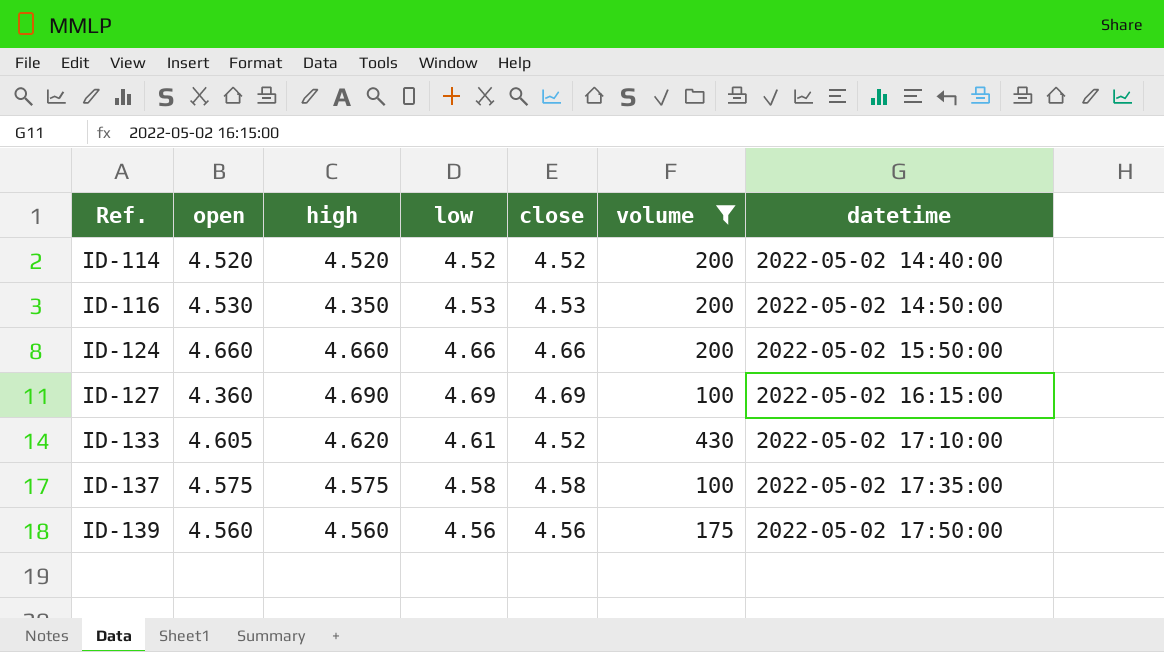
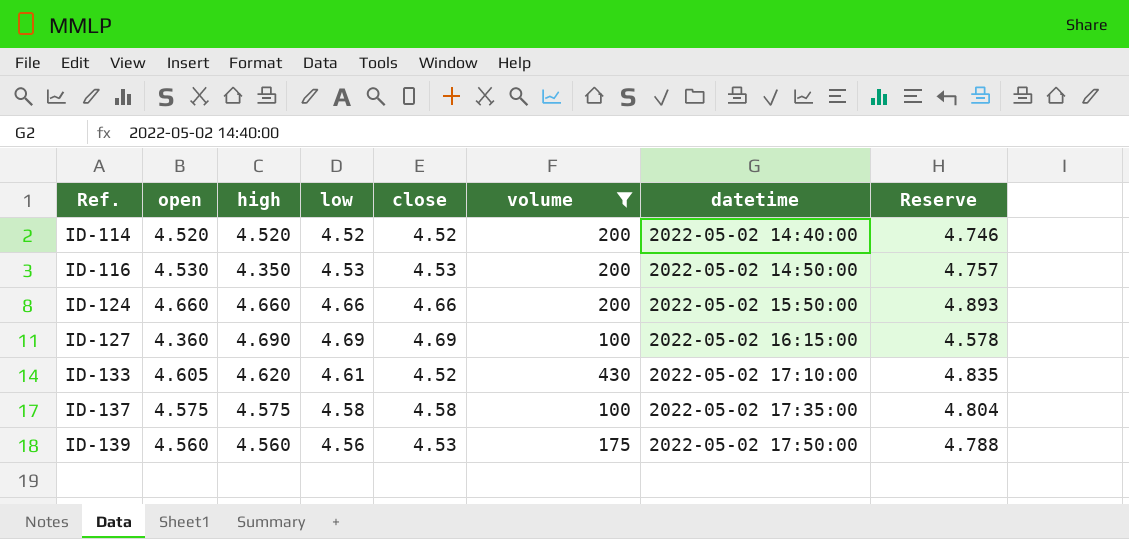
column Reserve | formula: none -> [open] * 1.05
ID-139 | close: 4.56 -> 4.53

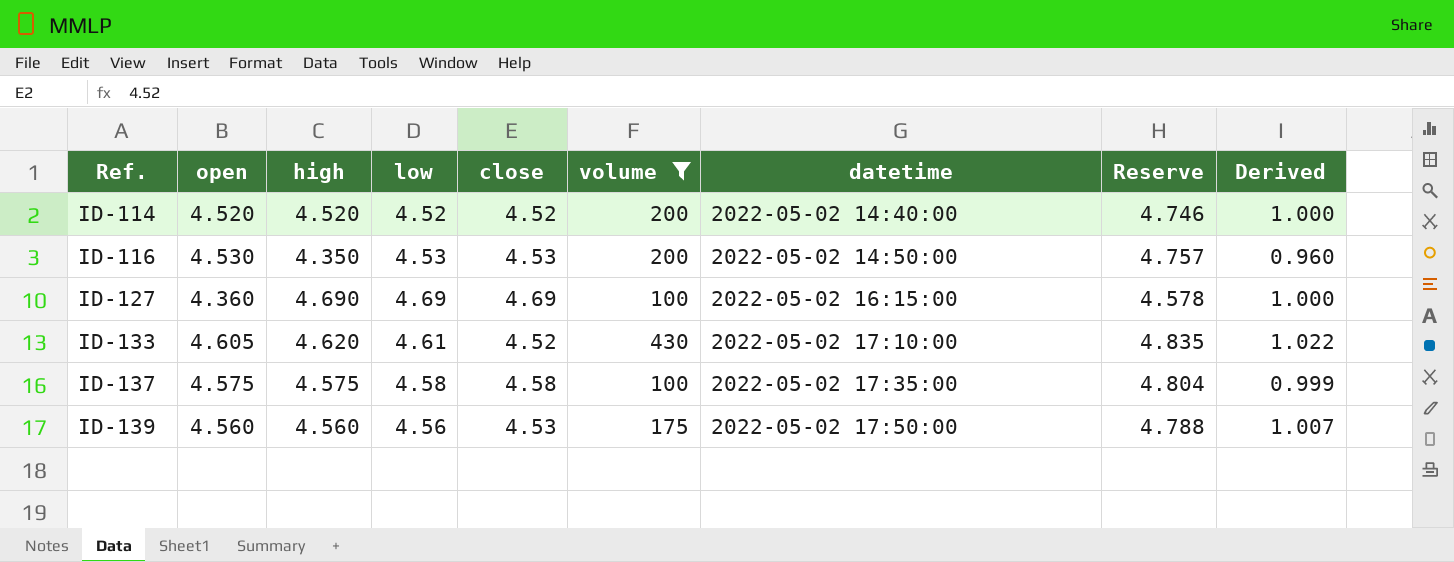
column Derived | formula: none -> [high] / [close]
row ID-124: 4.660 | 4.660 | 4.66 | 4.66 | 200 | 2022-05-02 15:50:00 | 4.893 -> none

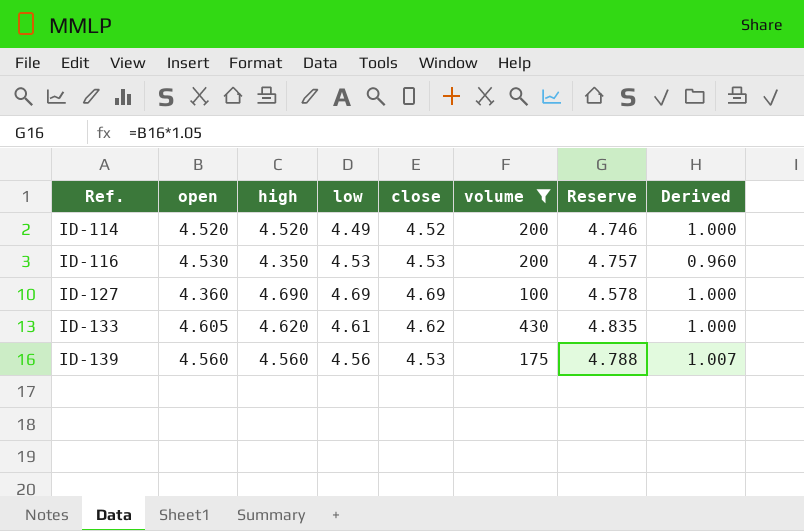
column datetime | position: 7 -> none
row ID-137: 4.575 | 4.575 | 4.58 | 4.58 | 100 | 2022-05-02 17:35:00 | 4.804 | 0.999 -> none
ID-114 | low: 4.52 -> 4.49
ID-133 | close: 4.52 -> 4.62
ID-133 | Derived: 1.022 -> 1.000

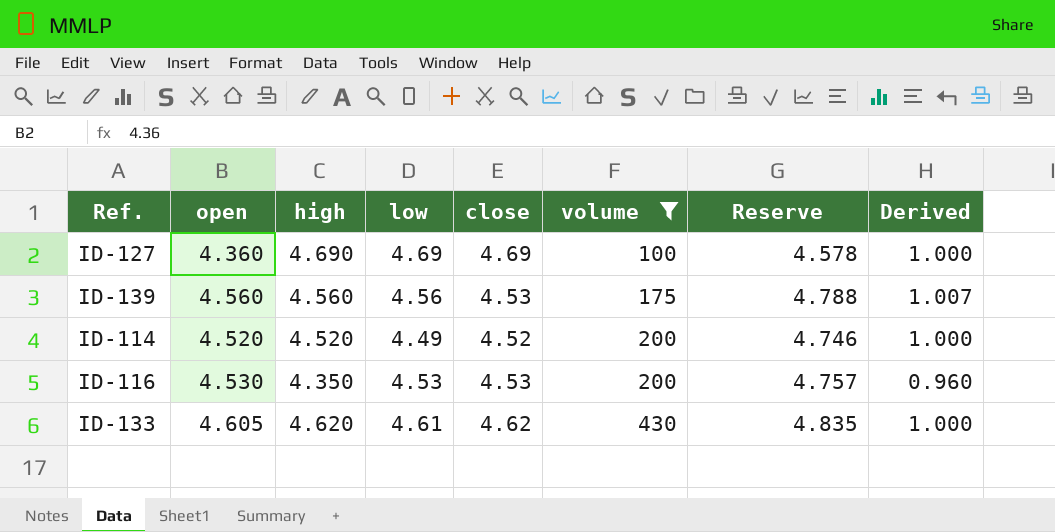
row order: Ref. ascending -> volume ascending

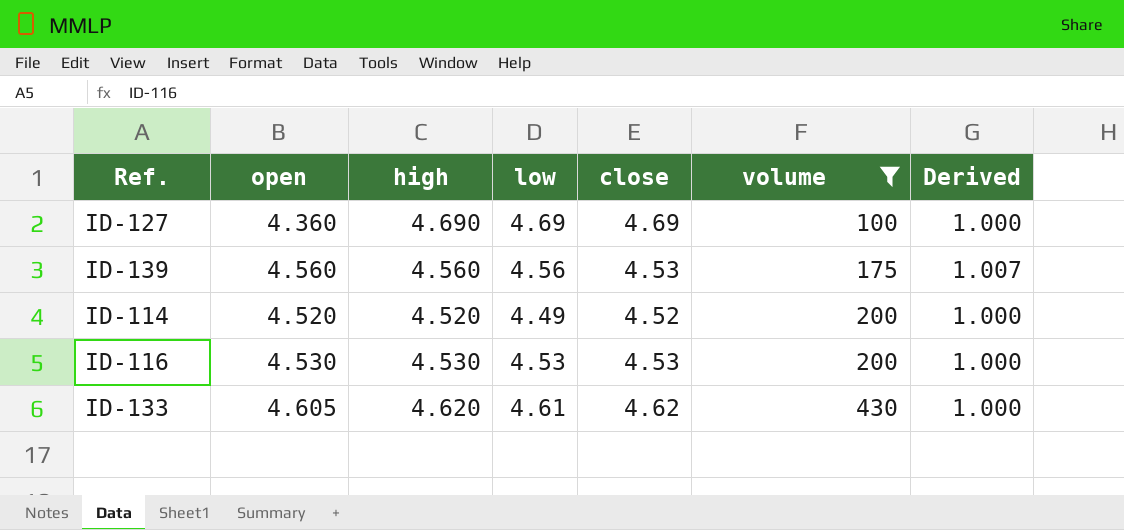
column Reserve | formula: [open] * 1.05 -> none
ID-116 | high: 4.350 -> 4.530
ID-116 | Derived: 0.960 -> 1.000

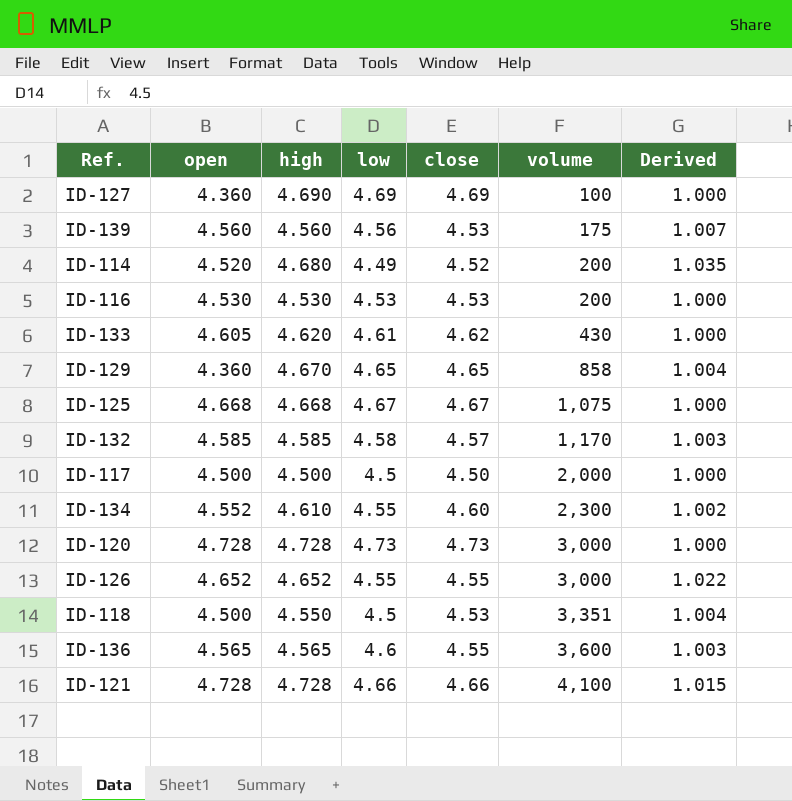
filter: volume <= 430 -> none
ID-114 | high: 4.520 -> 4.680
ID-114 | Derived: 1.000 -> 1.035

